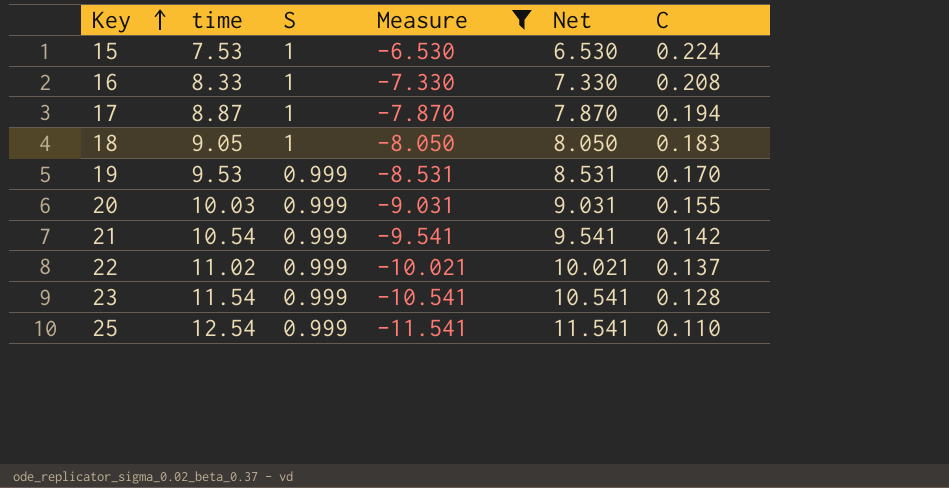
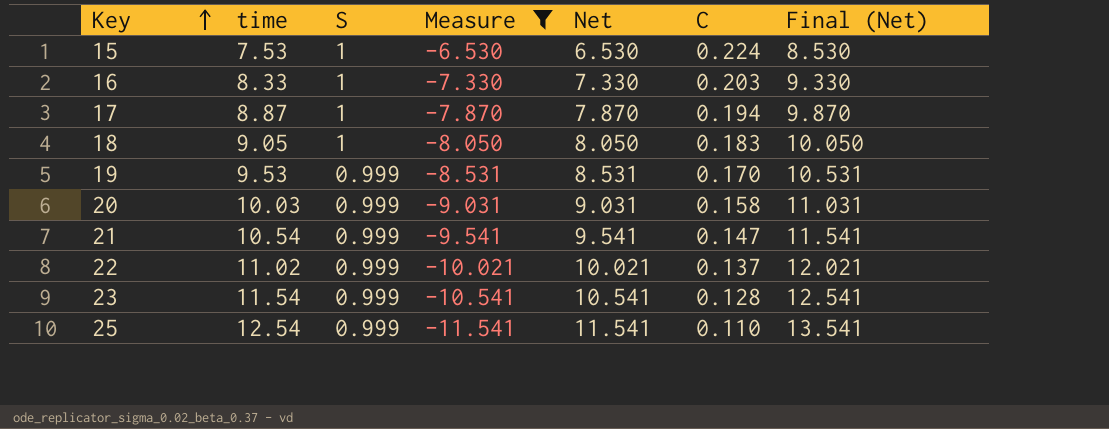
column Final (Net) | formula: none -> [Net] + 2
16 | C: 0.208 -> 0.203
20 | C: 0.155 -> 0.158
21 | C: 0.142 -> 0.147

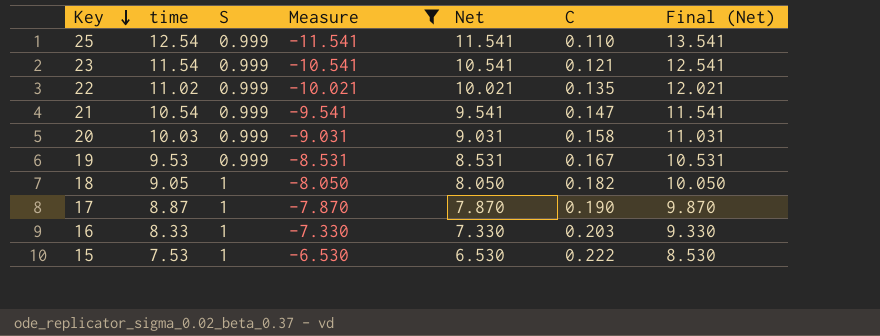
row order: Key ascending -> Key descending
23 | C: 0.128 -> 0.121
22 | C: 0.137 -> 0.135
19 | C: 0.170 -> 0.167
18 | C: 0.183 -> 0.182
17 | C: 0.194 -> 0.190
15 | C: 0.224 -> 0.222

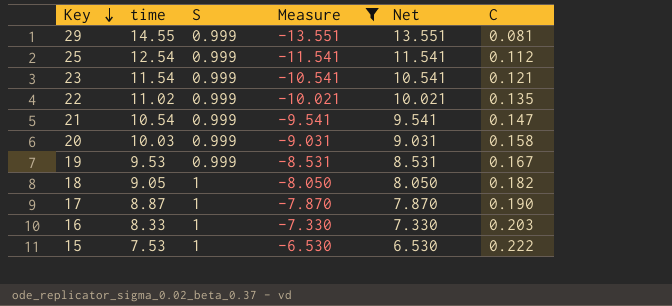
column Final (Net) | formula: [Net] + 2 -> none
row 29: none -> 14.55 | 0.999 | -13.551 | 13.551 | 0.081
25 | C: 0.110 -> 0.112

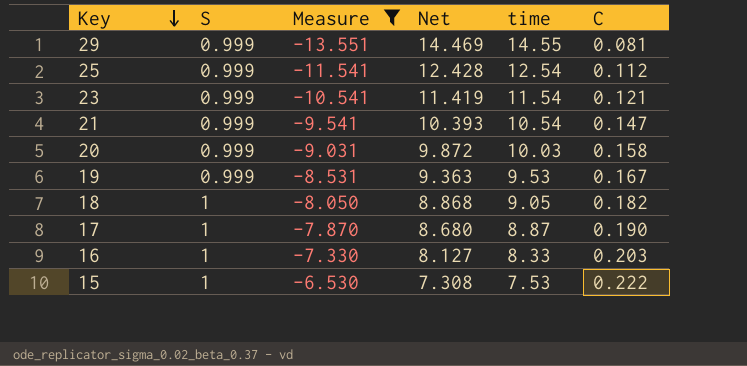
column Net | formula: [time] - [S] -> [time] - [C]
column time | position: 2 -> 5
row 22: 11.02 | 0.999 | -10.021 | 10.021 | 0.135 -> none

